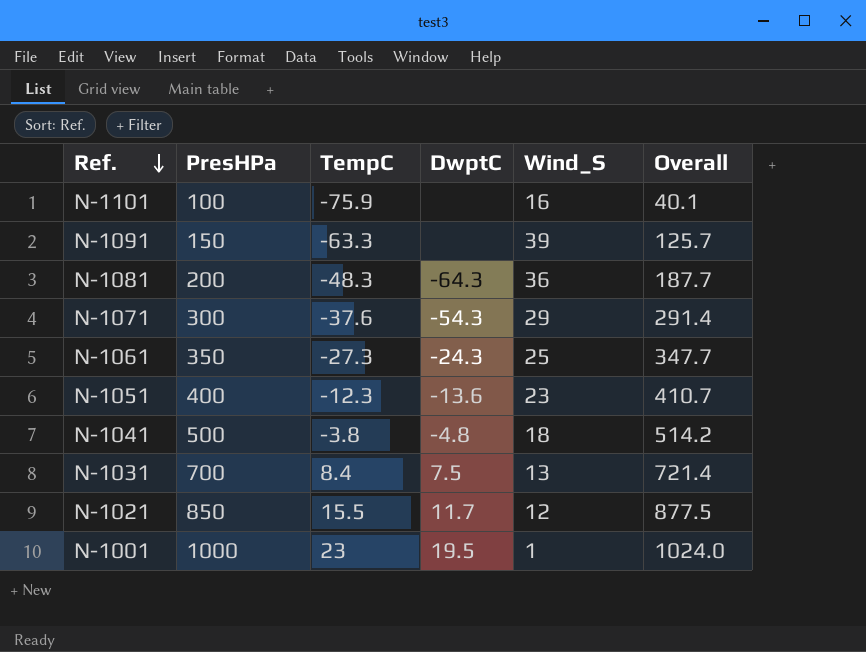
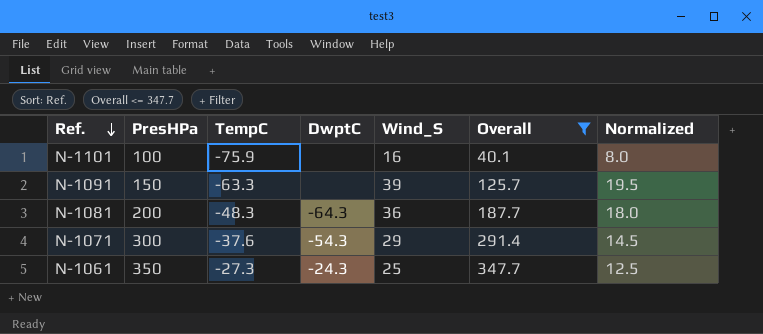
filter: none -> Overall <= 347.7
column Normalized | formula: none -> [Wind_S] * 0.5

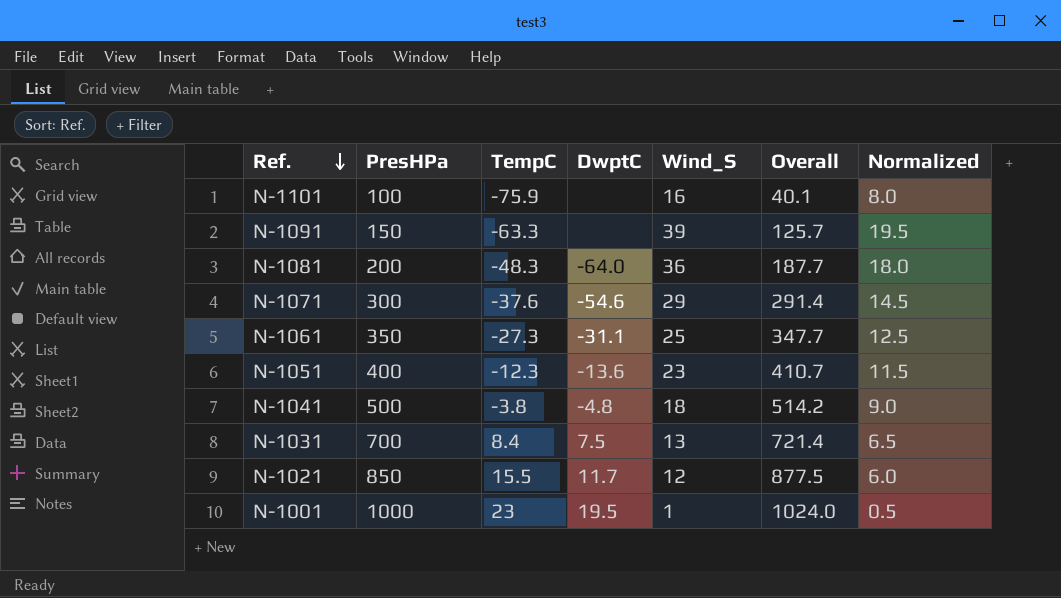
filter: Overall <= 347.7 -> none
N-1081 | DwptC: -64.3 -> -64.0
N-1071 | DwptC: -54.3 -> -54.6
N-1061 | DwptC: -24.3 -> -31.1

